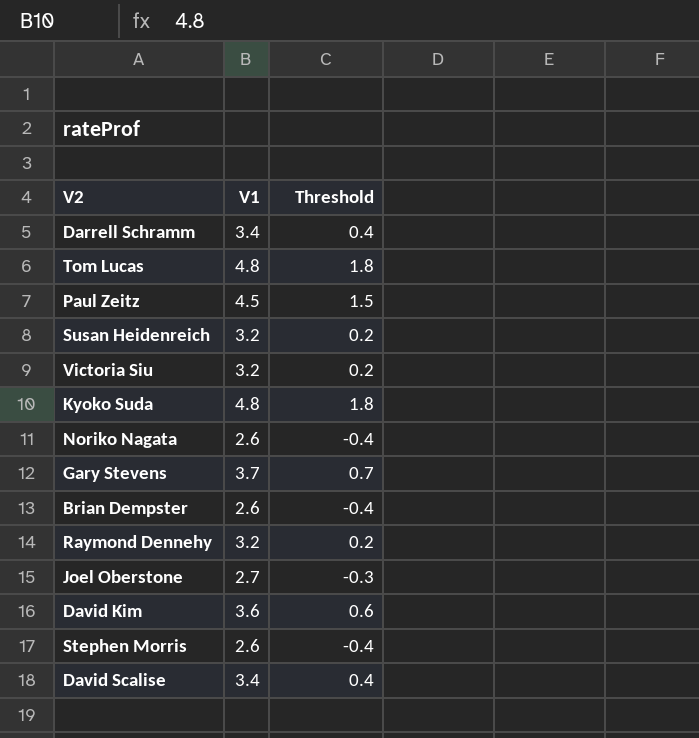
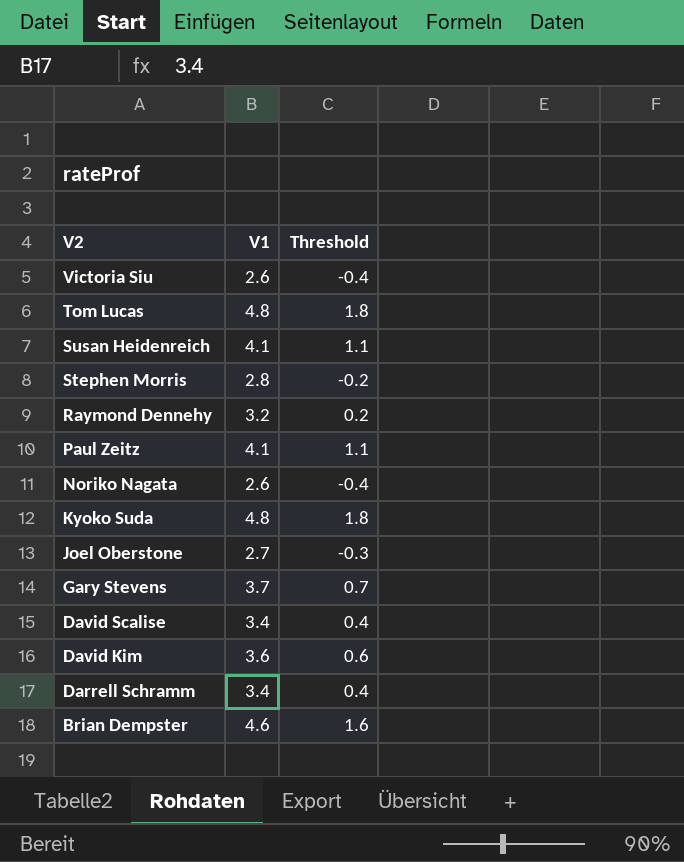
row order: none -> V2 descending
Victoria Siu | V1: 3.2 -> 2.6
Victoria Siu | Threshold: 0.2 -> -0.4
Susan Heidenreich | V1: 3.2 -> 4.1
Susan Heidenreich | Threshold: 0.2 -> 1.1
Stephen Morris | V1: 2.6 -> 2.8
Stephen Morris | Threshold: -0.4 -> -0.2
Paul Zeitz | V1: 4.5 -> 4.1
Paul Zeitz | Threshold: 1.5 -> 1.1
Brian Dempster | V1: 2.6 -> 4.6
Brian Dempster | Threshold: -0.4 -> 1.6

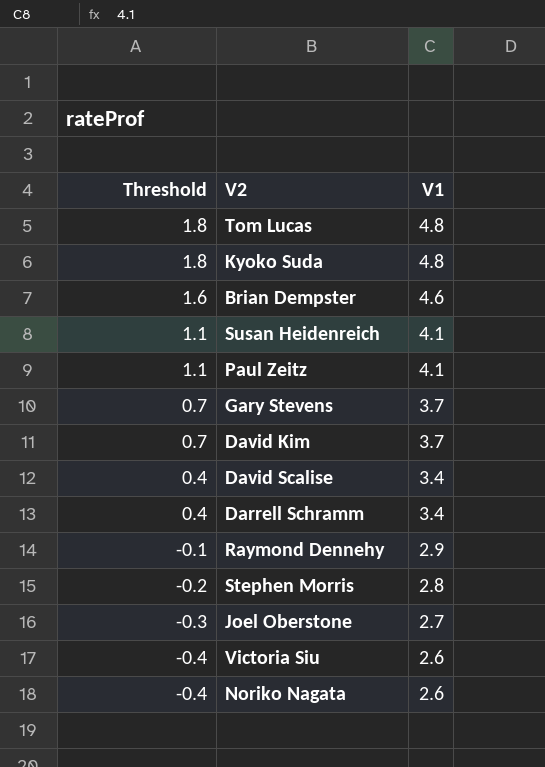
row order: V2 descending -> Threshold descending
column Threshold | position: 3 -> 1
David Kim | Threshold: 0.6 -> 0.7
David Kim | V1: 3.6 -> 3.7
Raymond Dennehy | Threshold: 0.2 -> -0.1
Raymond Dennehy | V1: 3.2 -> 2.9

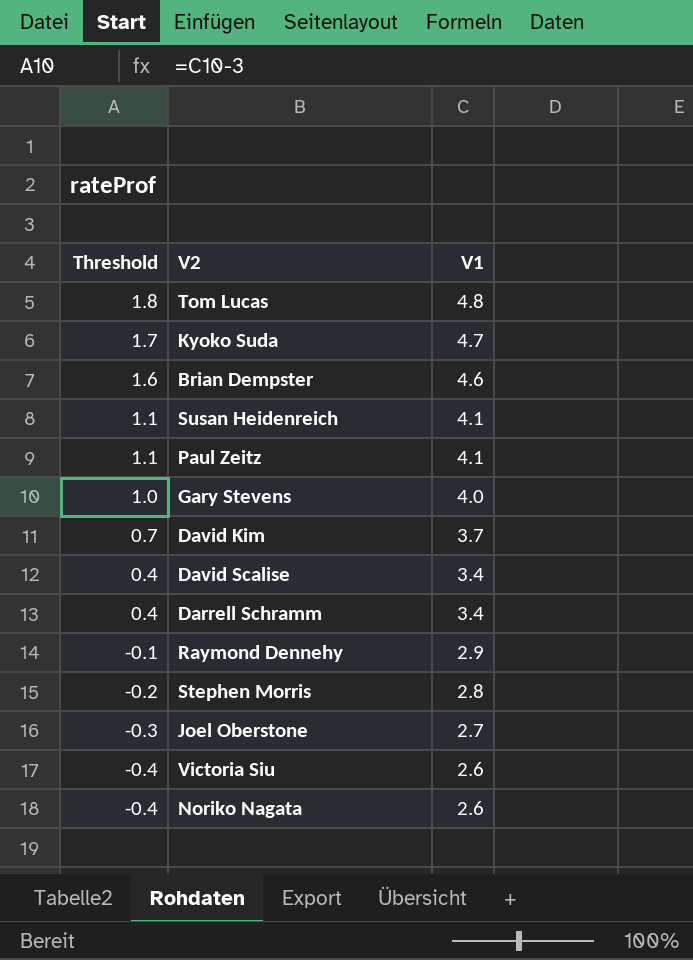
Kyoko Suda | Threshold: 1.8 -> 1.7
Kyoko Suda | V1: 4.8 -> 4.7
Gary Stevens | Threshold: 0.7 -> 1.0
Gary Stevens | V1: 3.7 -> 4.0

